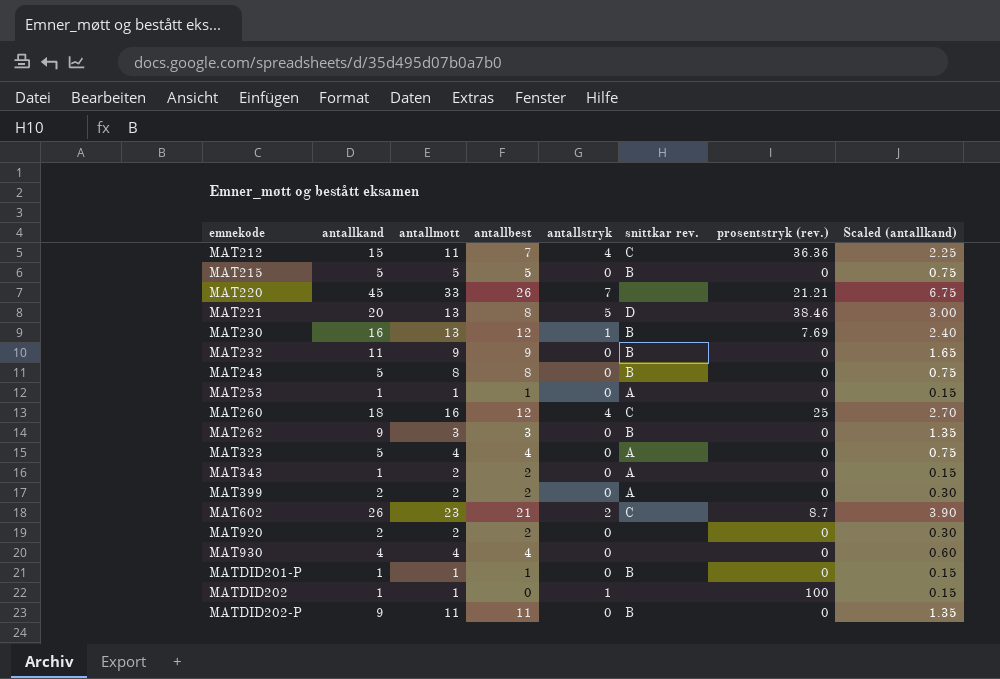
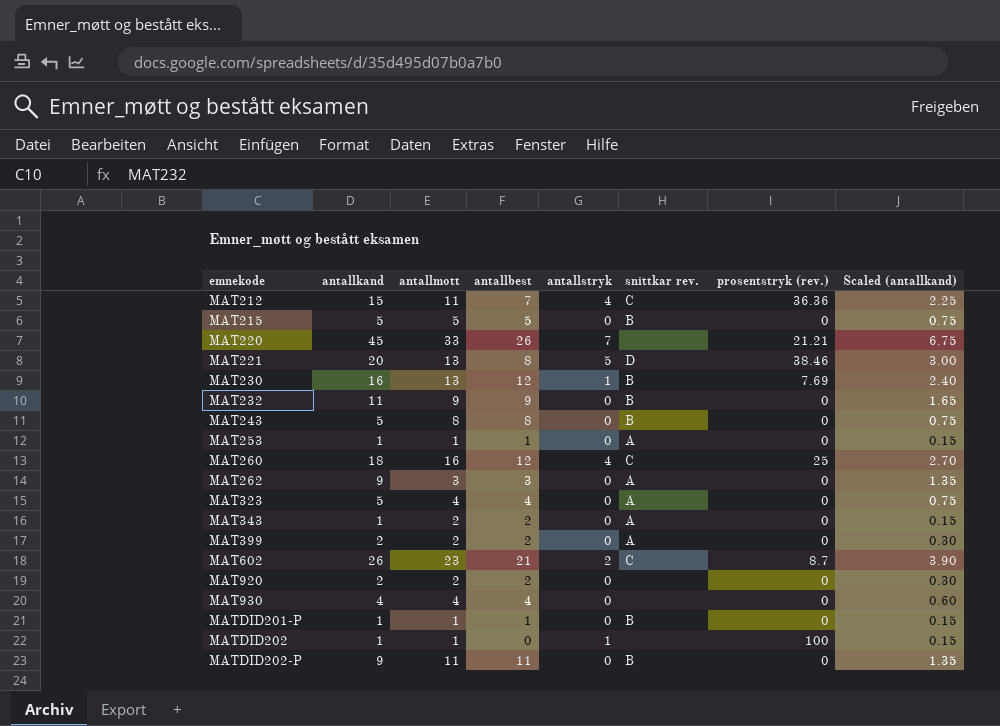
MAT262 | snittkar rev.: B -> A

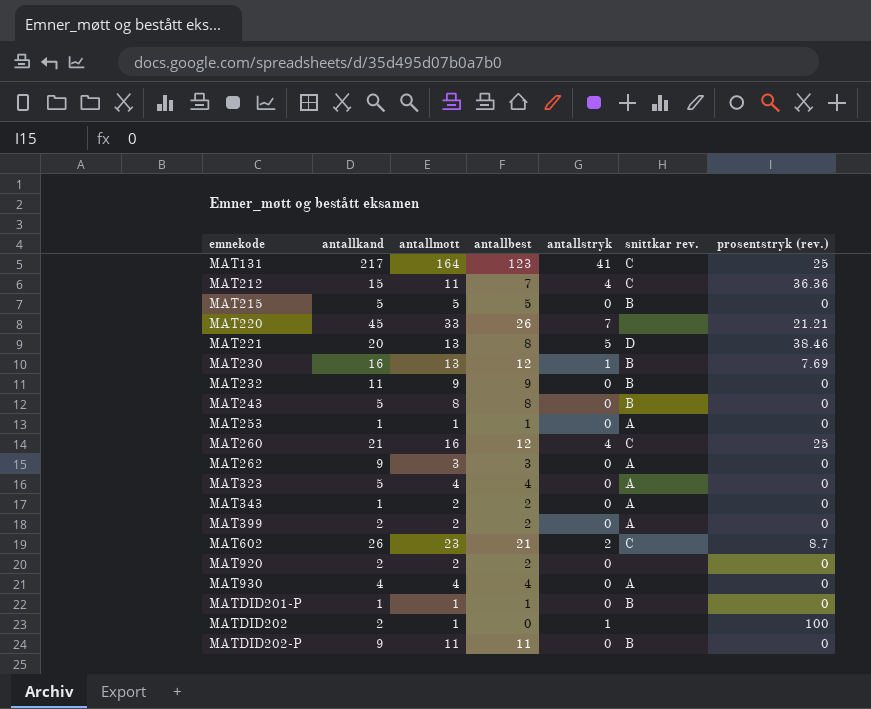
column Scaled (antallkand) | formula: [antallkand] * 0.15 -> none
row MAT131: none -> 217 | 164 | 123 | 41 | C | 25
MAT260 | antallkand: 18 -> 21
MAT930 | snittkar rev.: none -> A
MATDID202 | antallkand: 1 -> 2

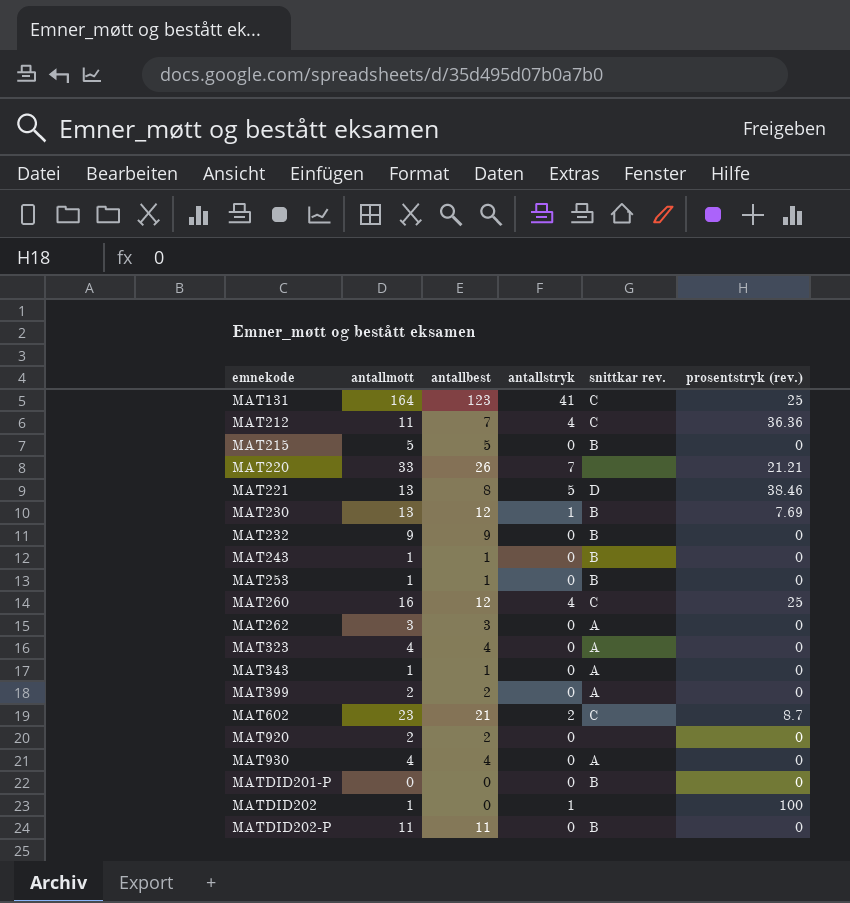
column antallkand | position: 2 -> none
MAT243 | antallmott: 8 -> 1
MAT243 | antallbest: 8 -> 1
MAT253 | snittkar rev.: A -> B
MAT343 | antallmott: 2 -> 1
MAT343 | antallbest: 2 -> 1
MATDID201-P | antallmott: 1 -> 0
MATDID201-P | antallbest: 1 -> 0

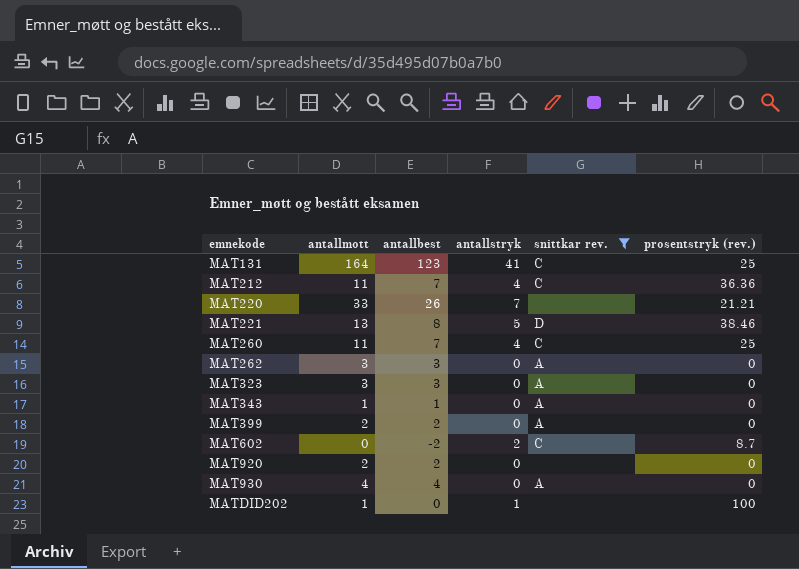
filter: none -> snittkar rev. != B
MAT260 | antallmott: 16 -> 11
MAT260 | antallbest: 12 -> 7
MAT323 | antallmott: 4 -> 3
MAT323 | antallbest: 4 -> 3
MAT602 | antallmott: 23 -> 0
MAT602 | antallbest: 21 -> -2

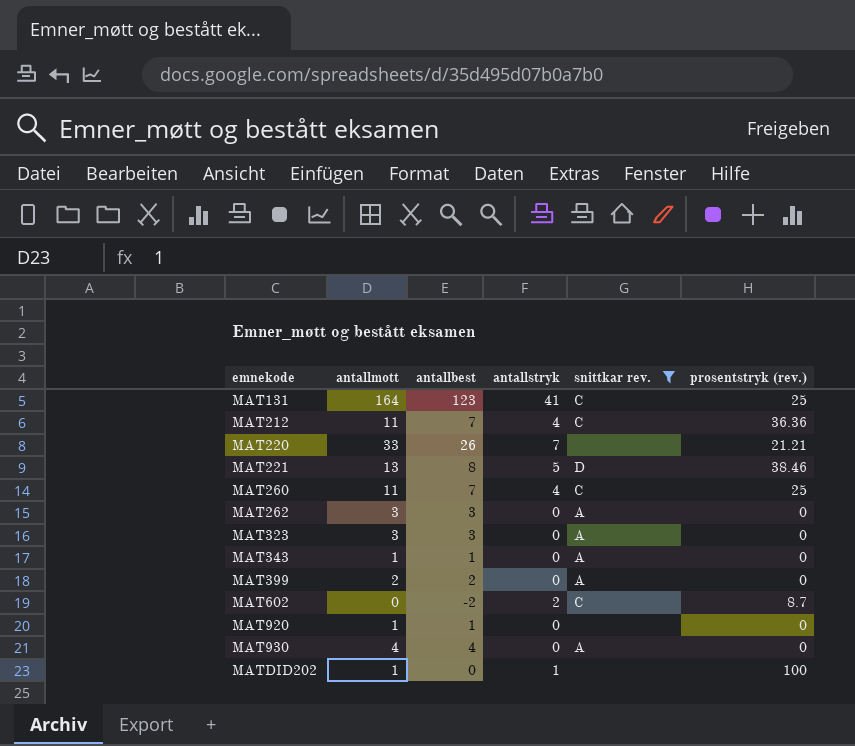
MAT920 | antallmott: 2 -> 1
MAT920 | antallbest: 2 -> 1

